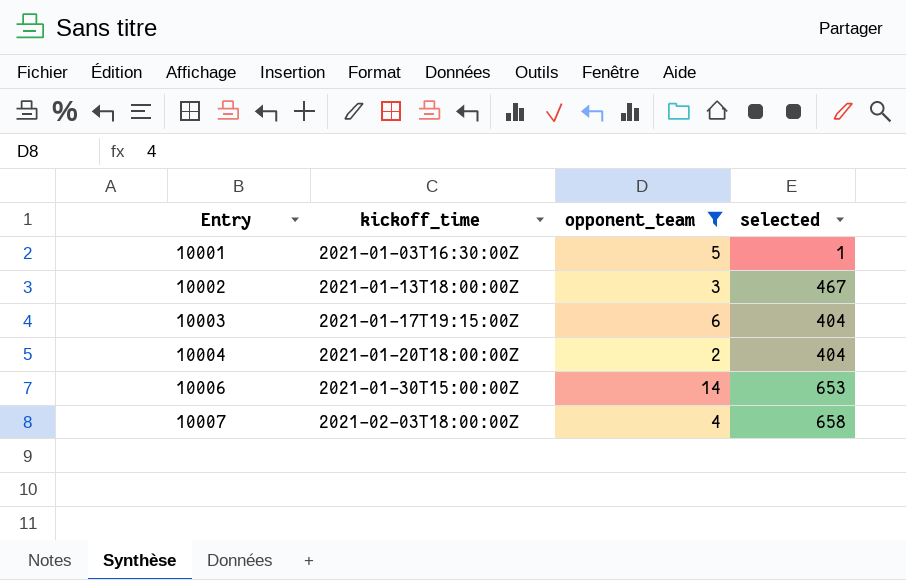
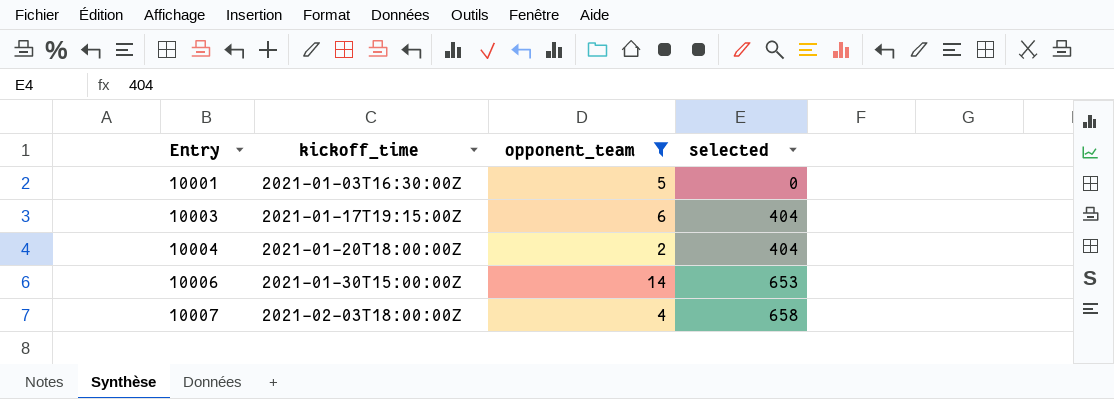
row 10002: 2021-01-13T18:00:00Z | 3 | 467 -> none
10001 | selected: 1 -> 0

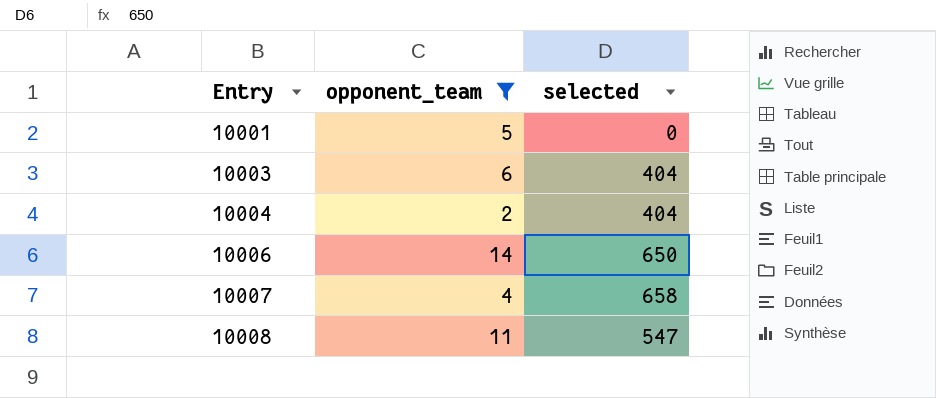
column kickoff_time | position: 2 -> none
10006 | selected: 653 -> 650
row 10008: none -> 11 | 547

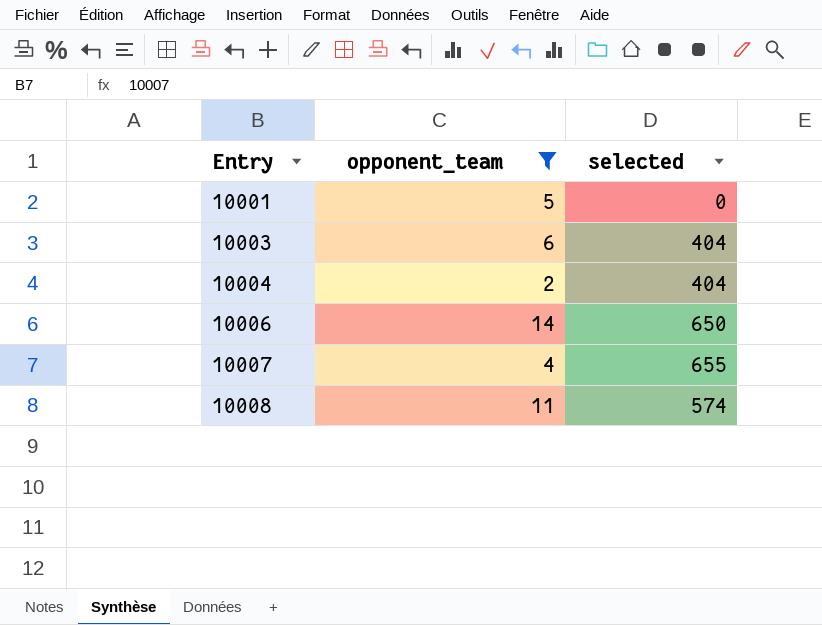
10007 | selected: 658 -> 655
10008 | selected: 547 -> 574

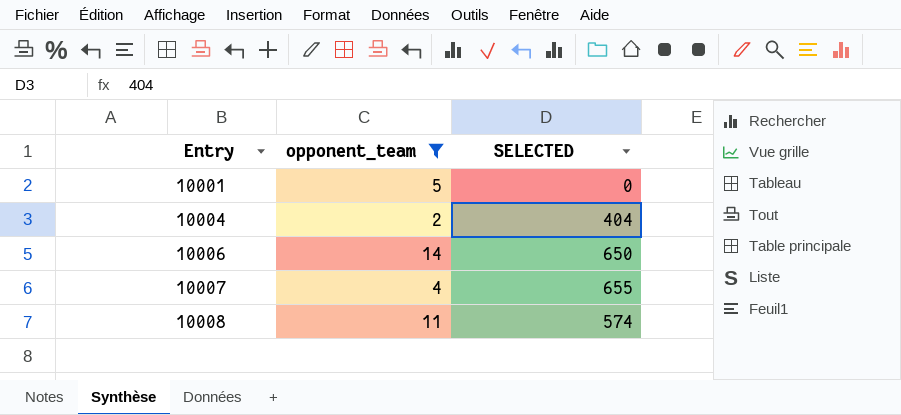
column name: selected -> SELECTED
row 10003: 6 | 404 -> none

